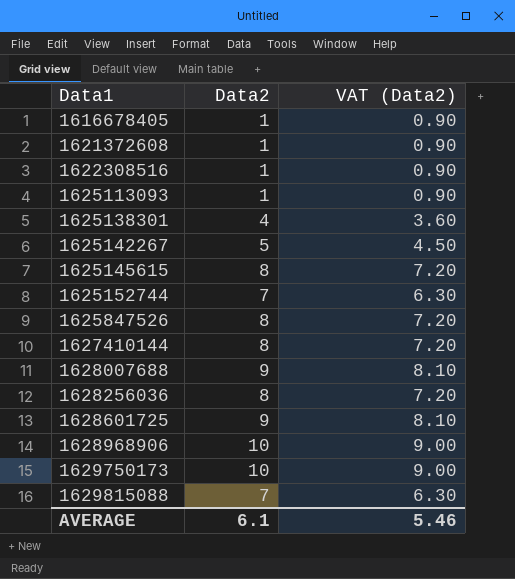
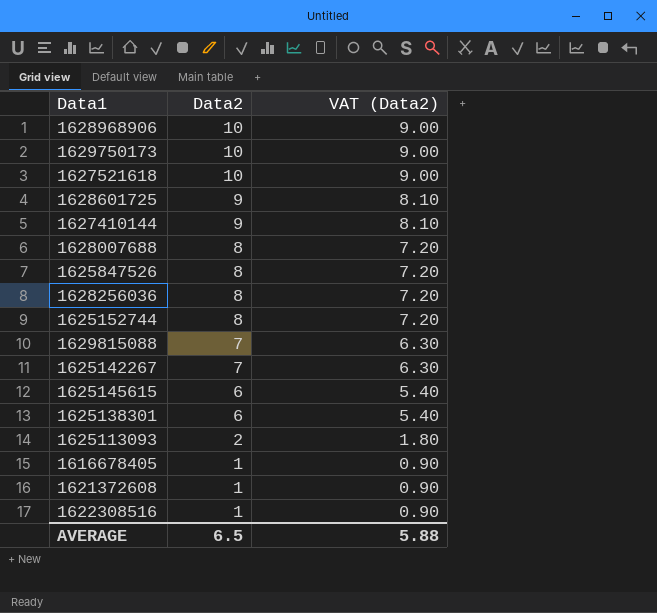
row order: Data1 ascending -> Data2 descending
row 1627521618: none -> 10 | 9.00
1627410144 | Data2: 8 -> 9
1627410144 | VAT (Data2): 7.20 -> 8.10
1628007688 | Data2: 9 -> 8
1628007688 | VAT (Data2): 8.10 -> 7.20
1625152744 | Data2: 7 -> 8
1625152744 | VAT (Data2): 6.30 -> 7.20
1625142267 | Data2: 5 -> 7
1625142267 | VAT (Data2): 4.50 -> 6.30
1625145615 | Data2: 8 -> 6
1625145615 | VAT (Data2): 7.20 -> 5.40
1625138301 | Data2: 4 -> 6
1625138301 | VAT (Data2): 3.60 -> 5.40
1625113093 | Data2: 1 -> 2
1625113093 | VAT (Data2): 0.90 -> 1.80
AVERAGE | Data2: 6.1 -> 6.5
AVERAGE | VAT (Data2): 5.46 -> 5.88

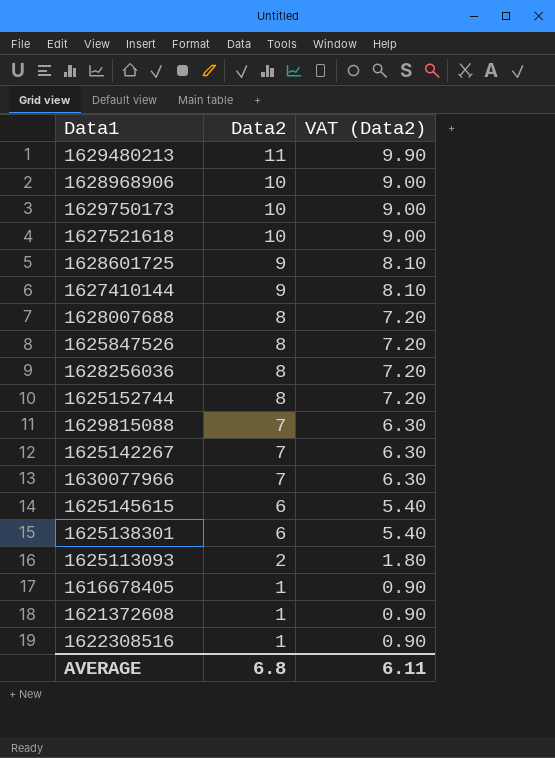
row 1629480213: none -> 11 | 9.90
row 1630077966: none -> 7 | 6.30
AVERAGE | Data2: 6.5 -> 6.8
AVERAGE | VAT (Data2): 5.88 -> 6.11

